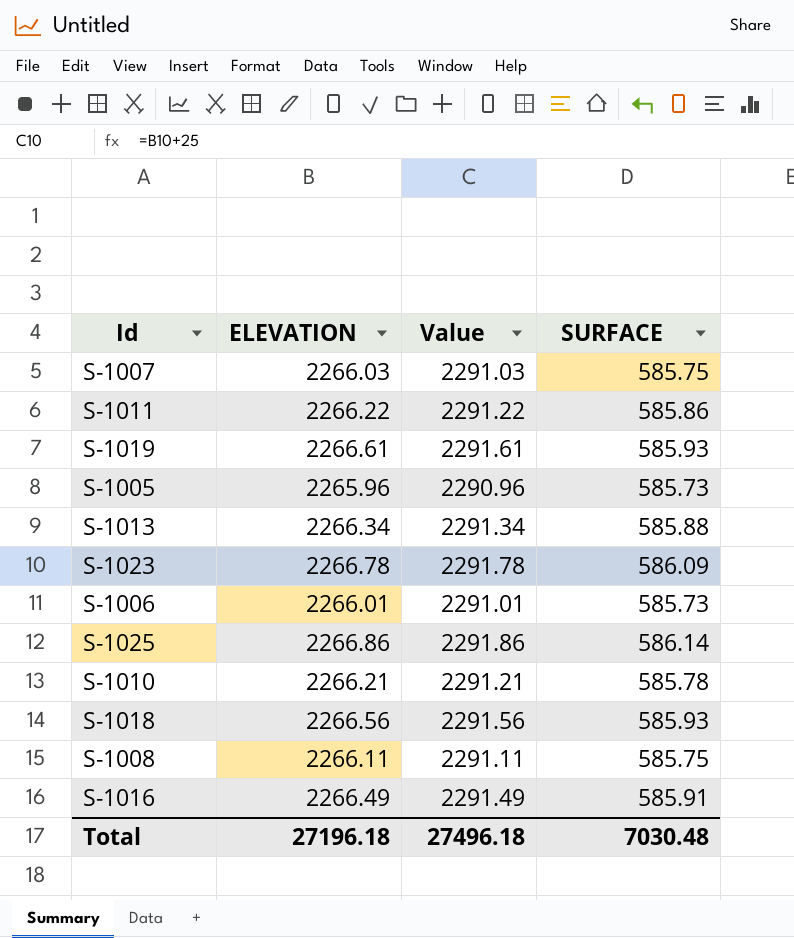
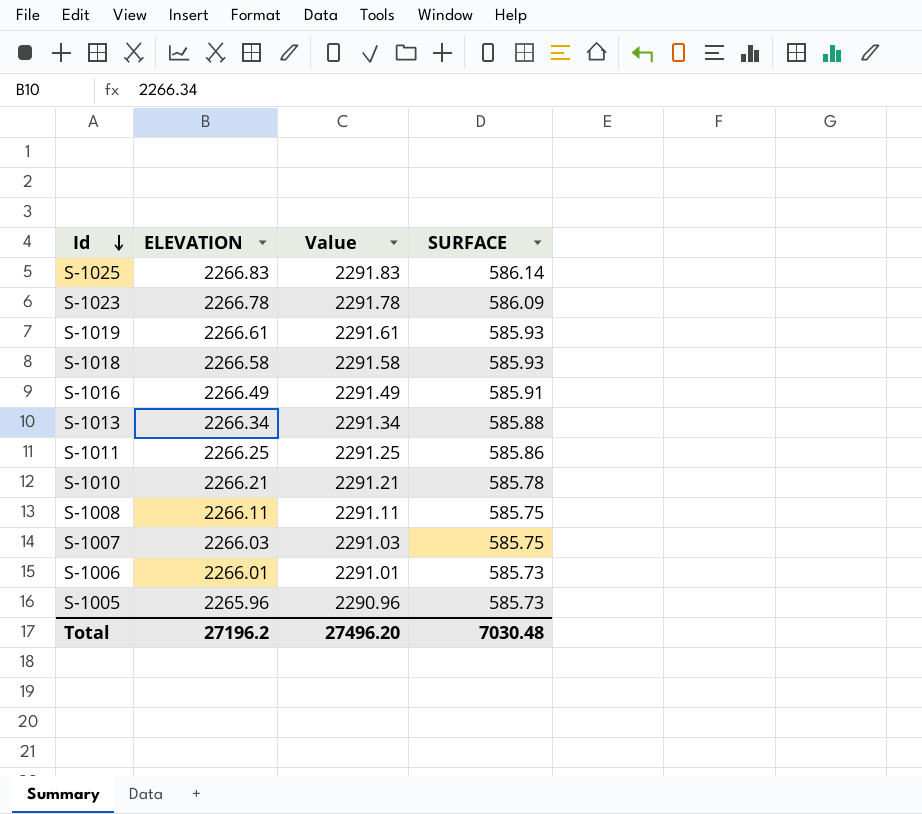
row order: none -> Id descending
S-1025 | ELEVATION: 2266.86 -> 2266.83
S-1025 | Value: 2291.86 -> 2291.83
S-1018 | ELEVATION: 2266.56 -> 2266.58
S-1018 | Value: 2291.56 -> 2291.58
S-1011 | ELEVATION: 2266.22 -> 2266.25
S-1011 | Value: 2291.22 -> 2291.25
Total | ELEVATION: 27196.18 -> 27196.2
Total | Value: 27496.18 -> 27496.20

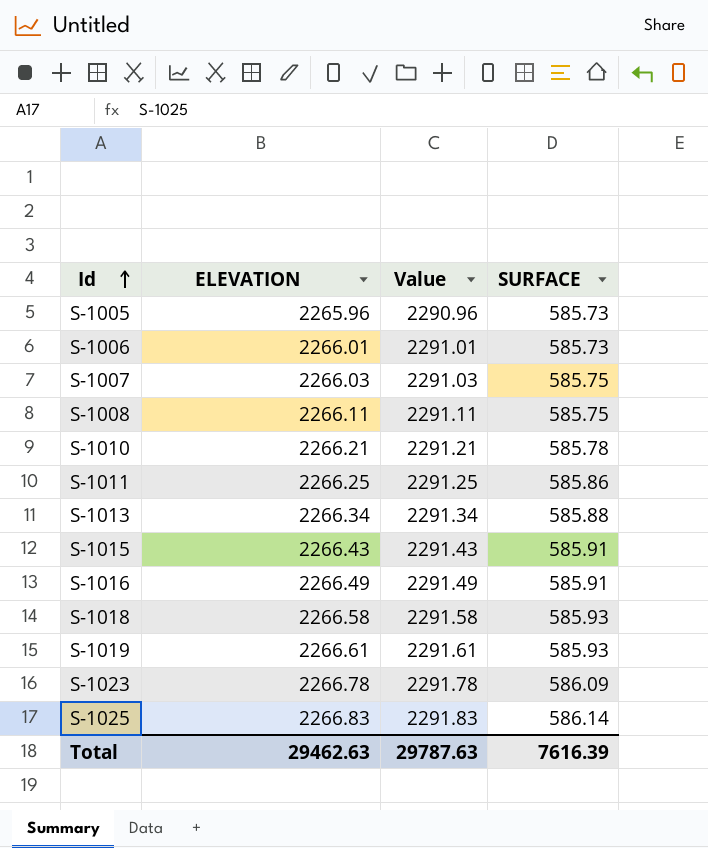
row order: Id descending -> Id ascending
row S-1015: none -> 2266.43 | 2291.43 | 585.91
Total | ELEVATION: 27196.2 -> 29462.63
Total | Value: 27496.20 -> 29787.63
Total | SURFACE: 7030.48 -> 7616.39

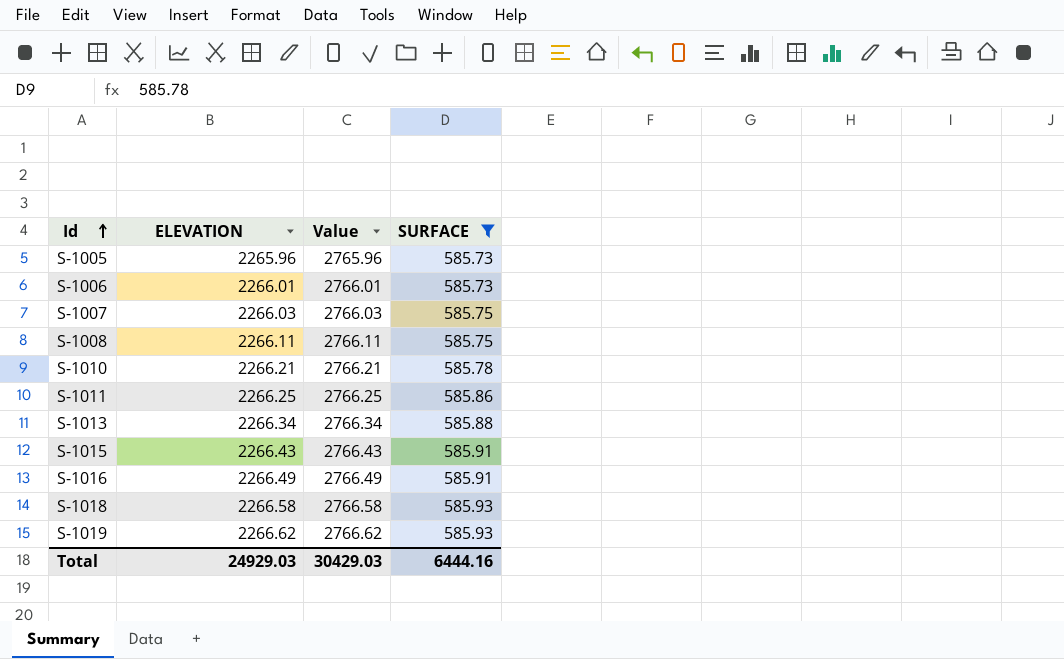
filter: none -> SURFACE <= 585.93
column Value | formula: [ELEVATION] + 25 -> [ELEVATION] + 500
S-1019 | ELEVATION: 2266.61 -> 2266.62
Total | ELEVATION: 29462.63 -> 24929.03
Total | Value: 29787.63 -> 30429.03
Total | SURFACE: 7616.39 -> 6444.16

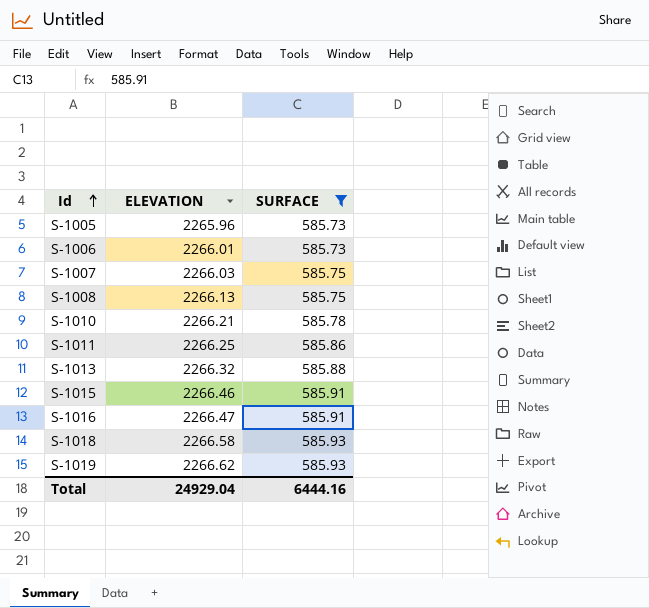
column Value | formula: [ELEVATION] + 500 -> none
S-1008 | ELEVATION: 2266.11 -> 2266.13
S-1013 | ELEVATION: 2266.34 -> 2266.32
S-1015 | ELEVATION: 2266.43 -> 2266.46
S-1016 | ELEVATION: 2266.49 -> 2266.47
Total | ELEVATION: 24929.03 -> 24929.04

